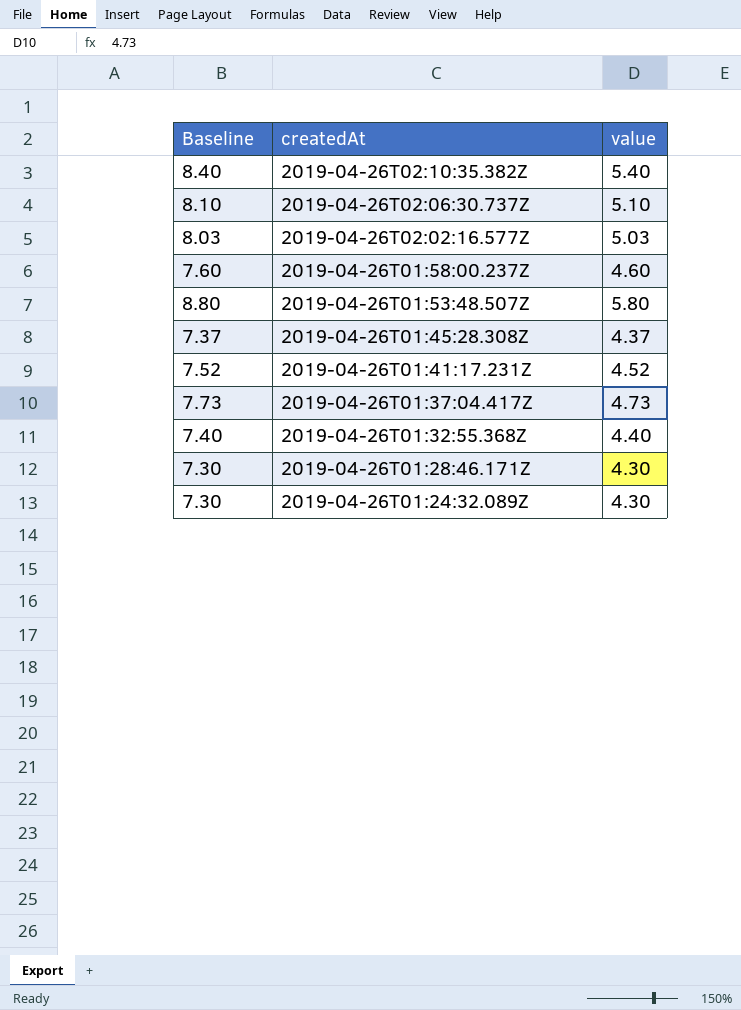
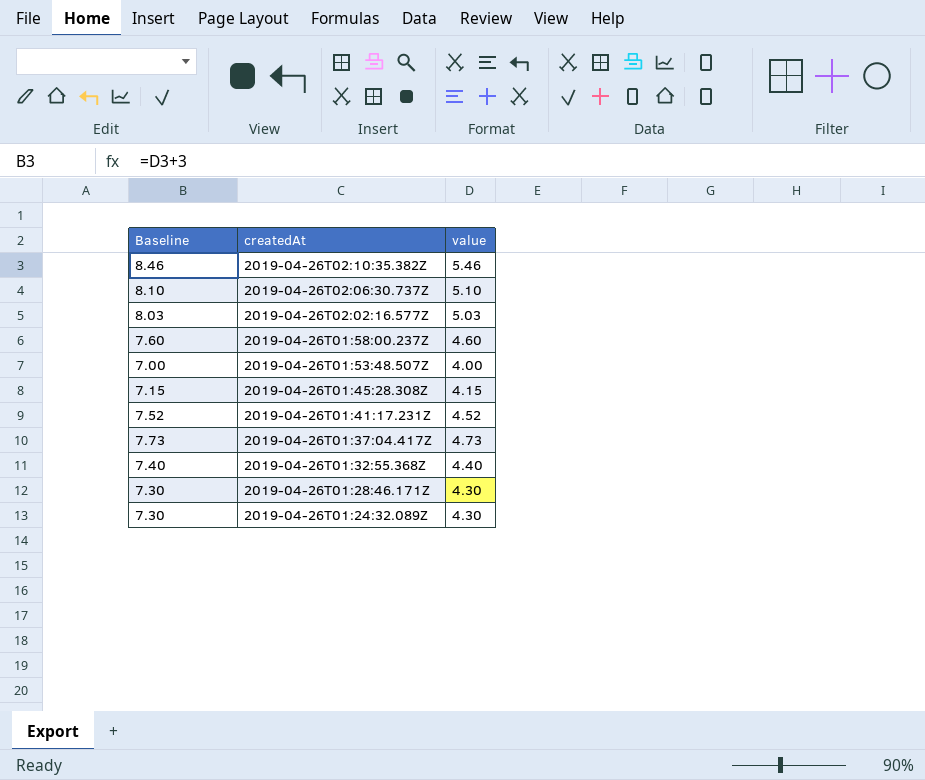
2019-04-26T02:10:35.382Z | Baseline: 8.40 -> 8.46
2019-04-26T02:10:35.382Z | value: 5.40 -> 5.46
2019-04-26T01:53:48.507Z | Baseline: 8.80 -> 7.00
2019-04-26T01:53:48.507Z | value: 5.80 -> 4.00
2019-04-26T01:45:28.308Z | Baseline: 7.37 -> 7.15
2019-04-26T01:45:28.308Z | value: 4.37 -> 4.15

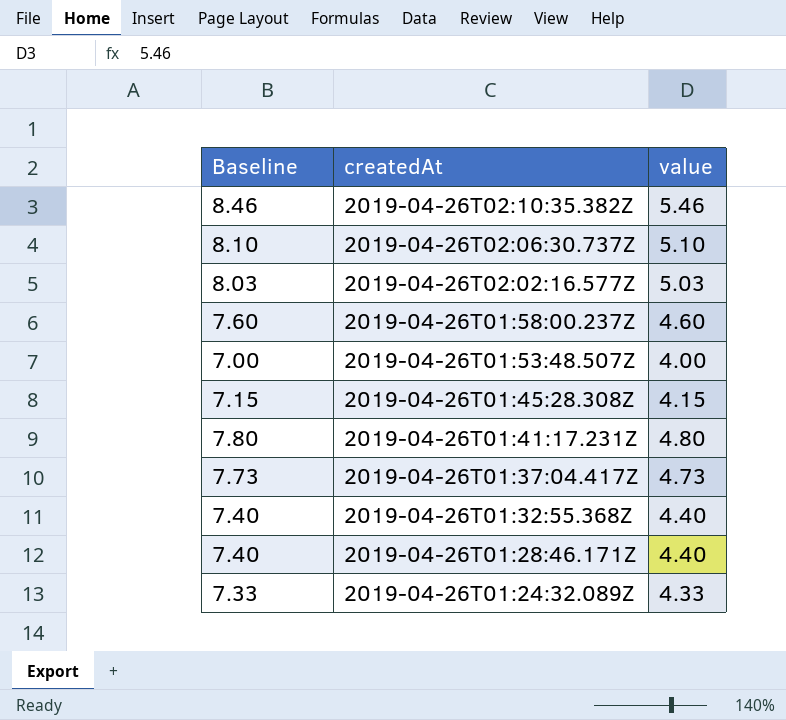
2019-04-26T01:41:17.231Z | Baseline: 7.52 -> 7.80
2019-04-26T01:41:17.231Z | value: 4.52 -> 4.80
2019-04-26T01:28:46.171Z | Baseline: 7.30 -> 7.40
2019-04-26T01:28:46.171Z | value: 4.30 -> 4.40
2019-04-26T01:24:32.089Z | Baseline: 7.30 -> 7.33
2019-04-26T01:24:32.089Z | value: 4.30 -> 4.33

